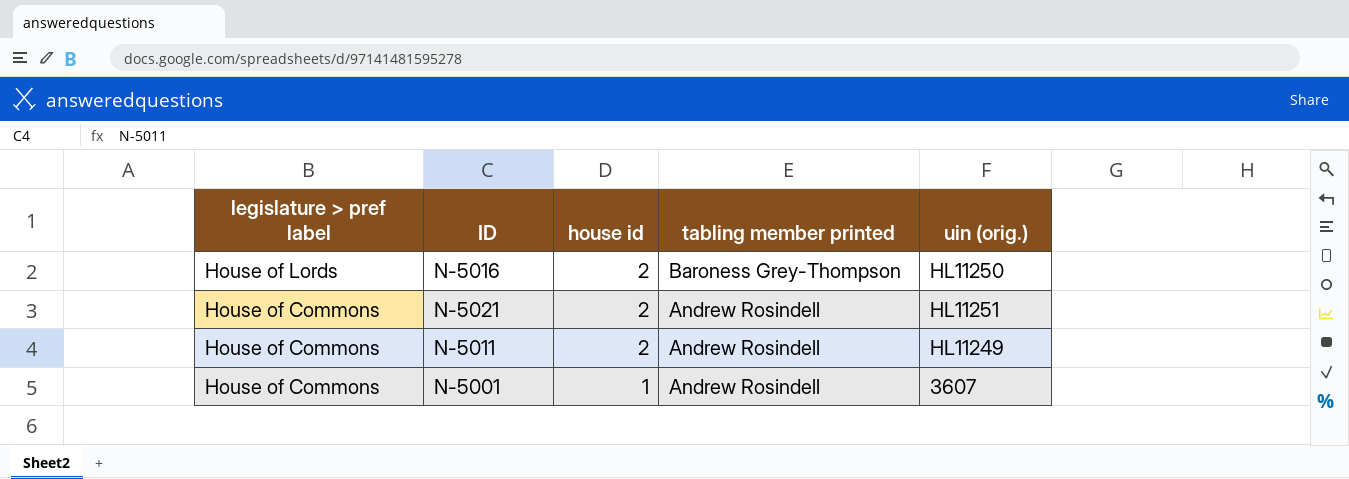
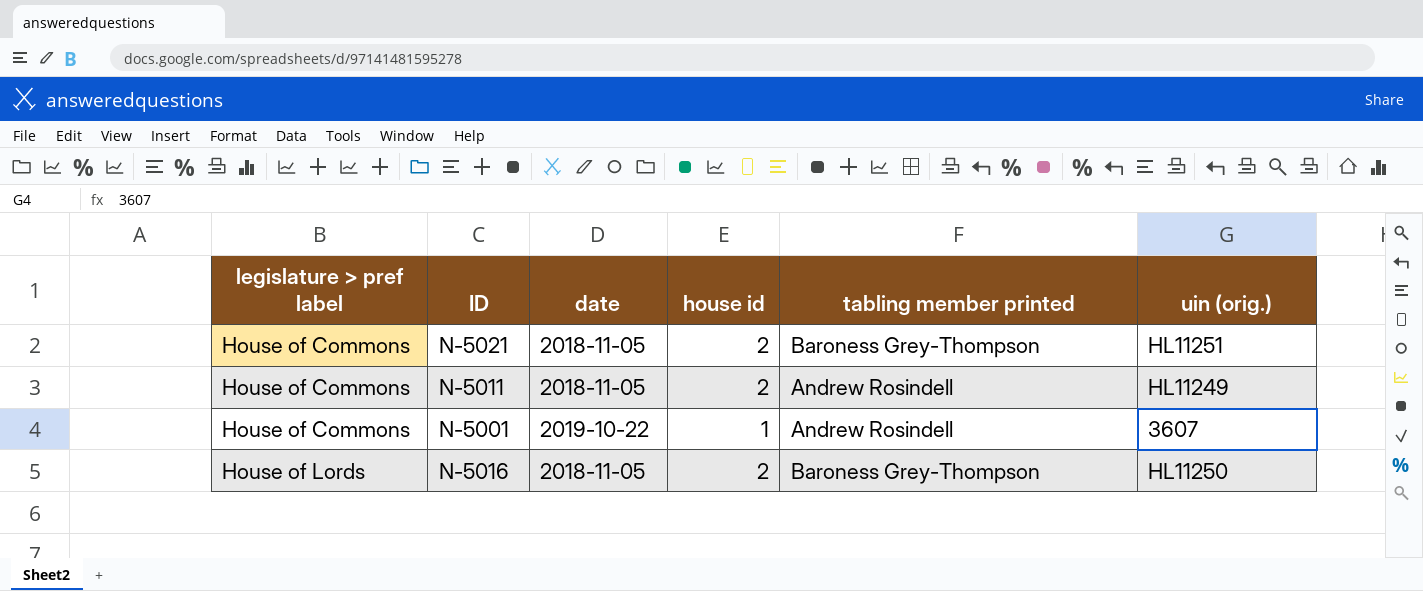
row order: legislature > pref label descending -> legislature > pref label ascending
column date | position: none -> 3
N-5021 | tabling member printed: Andrew Rosindell -> Baroness Grey-Thompson

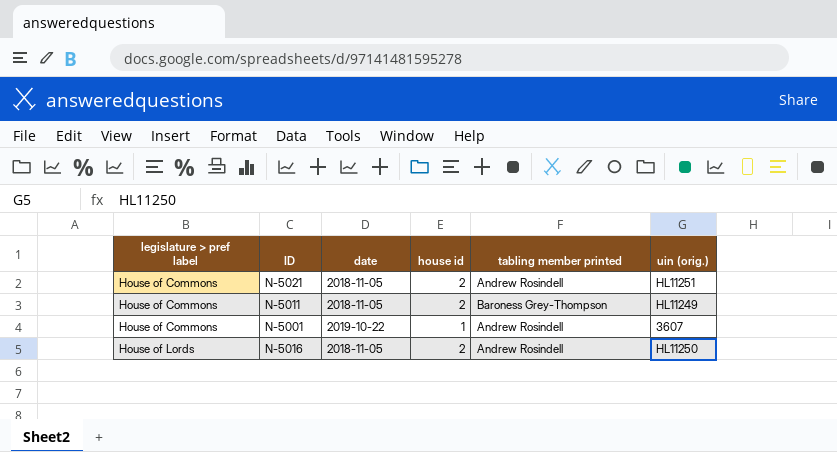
N-5021 | tabling member printed: Baroness Grey-Thompson -> Andrew Rosindell
N-5011 | tabling member printed: Andrew Rosindell -> Baroness Grey-Thompson
N-5016 | tabling member printed: Baroness Grey-Thompson -> Andrew Rosindell

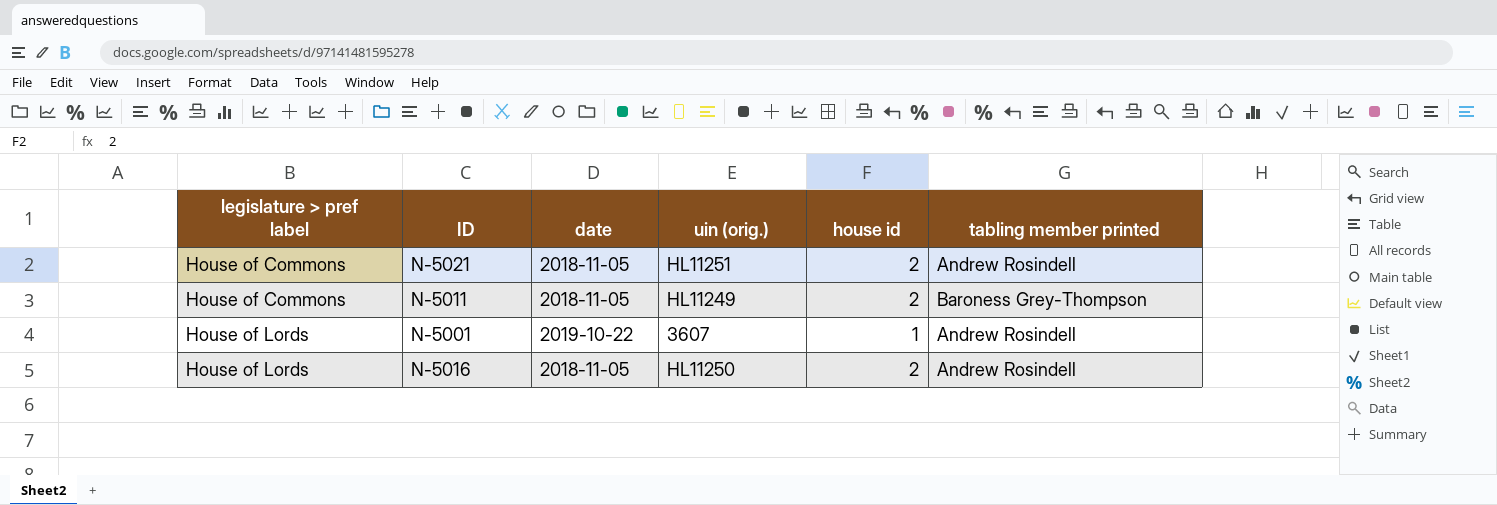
column uin (orig.) | position: 6 -> 4
N-5001 | legislature > pref label: House of Commons -> House of Lords

